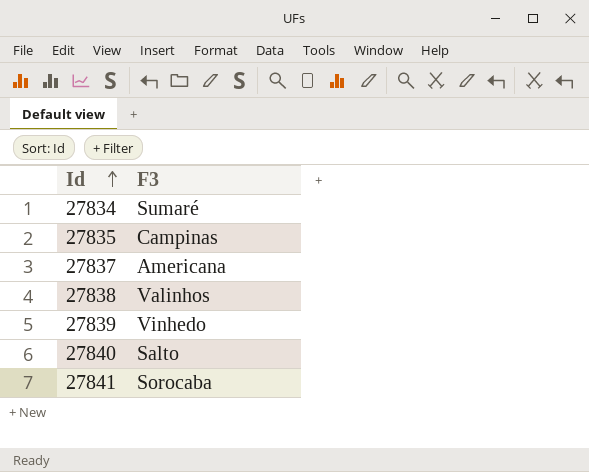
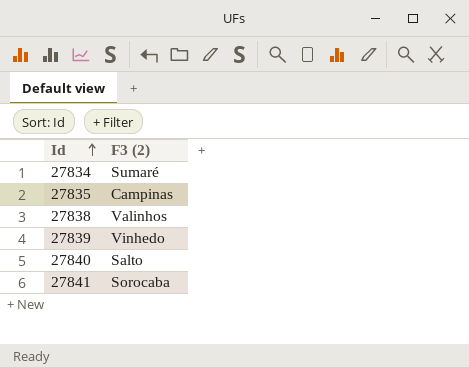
column name: F3 -> F3 (2)
row 27837: Americana -> none

